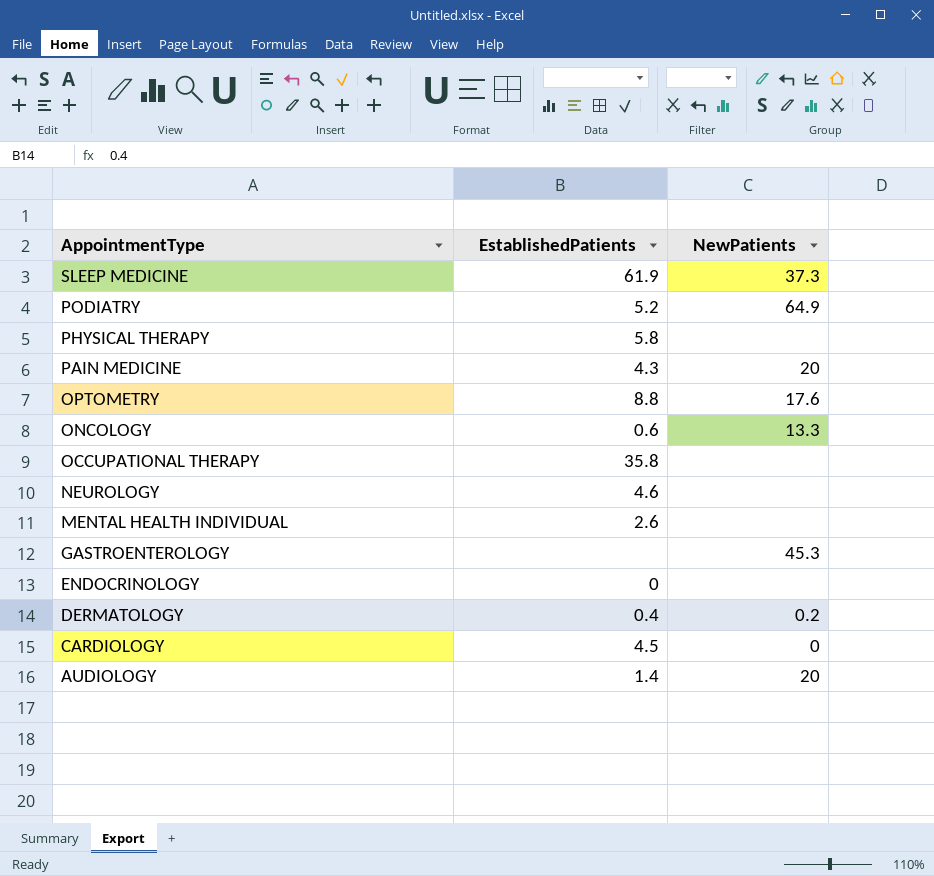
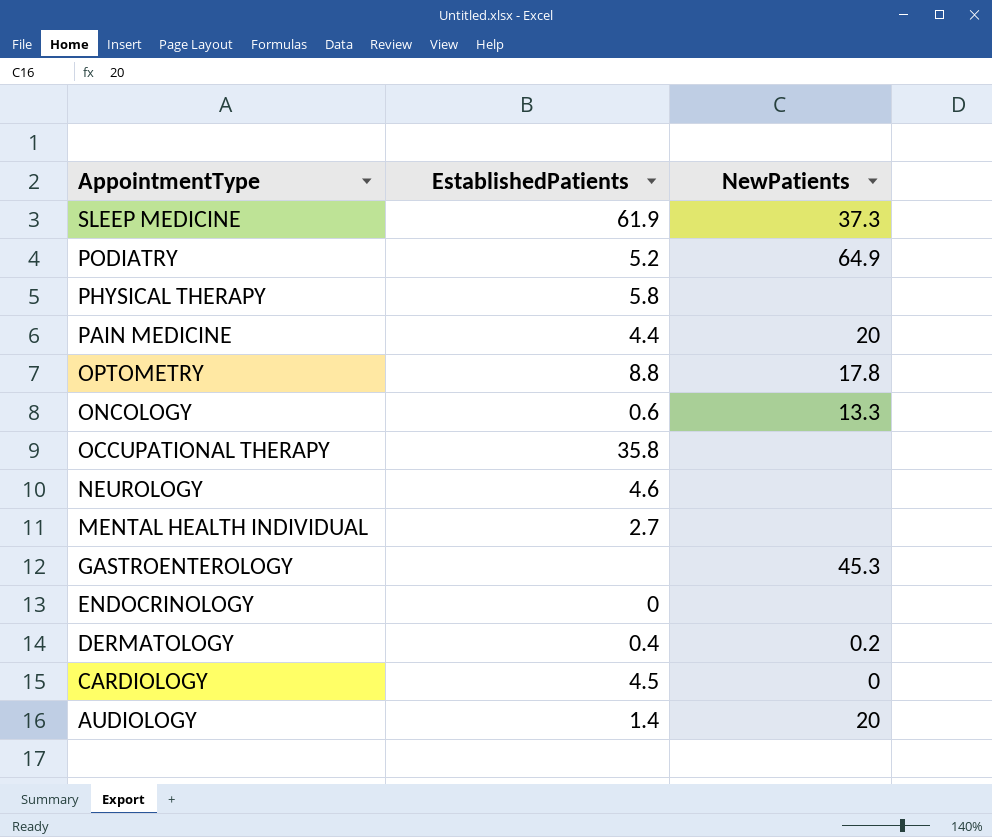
PAIN MEDICINE | EstablishedPatients: 4.3 -> 4.4
OPTOMETRY | NewPatients: 17.6 -> 17.8
MENTAL HEALTH INDIVIDUAL | EstablishedPatients: 2.6 -> 2.7

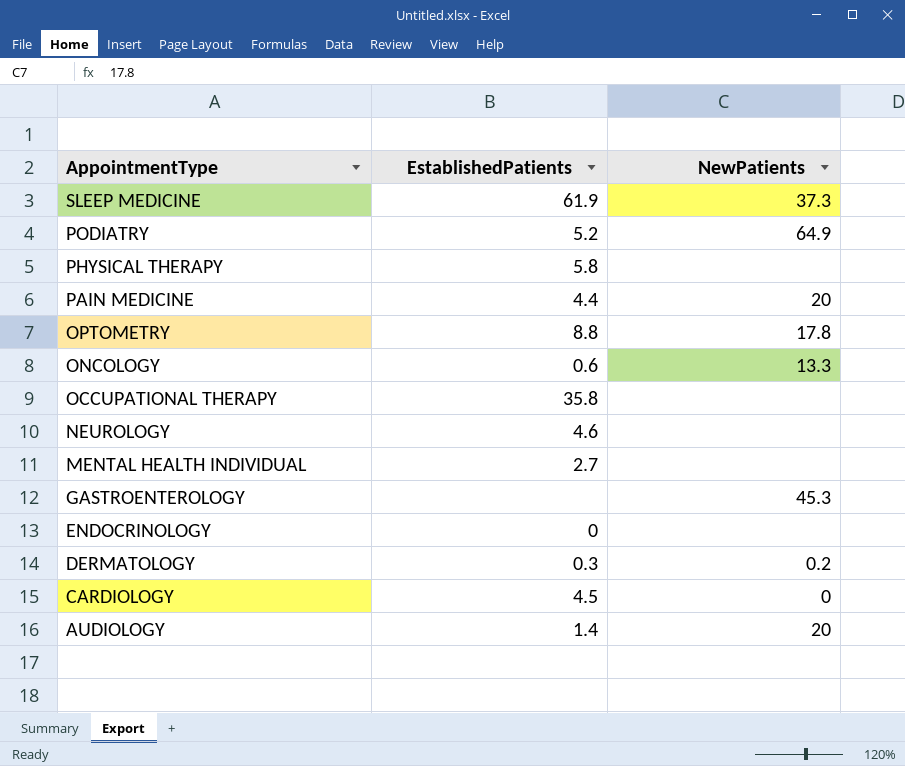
DERMATOLOGY | EstablishedPatients: 0.4 -> 0.3

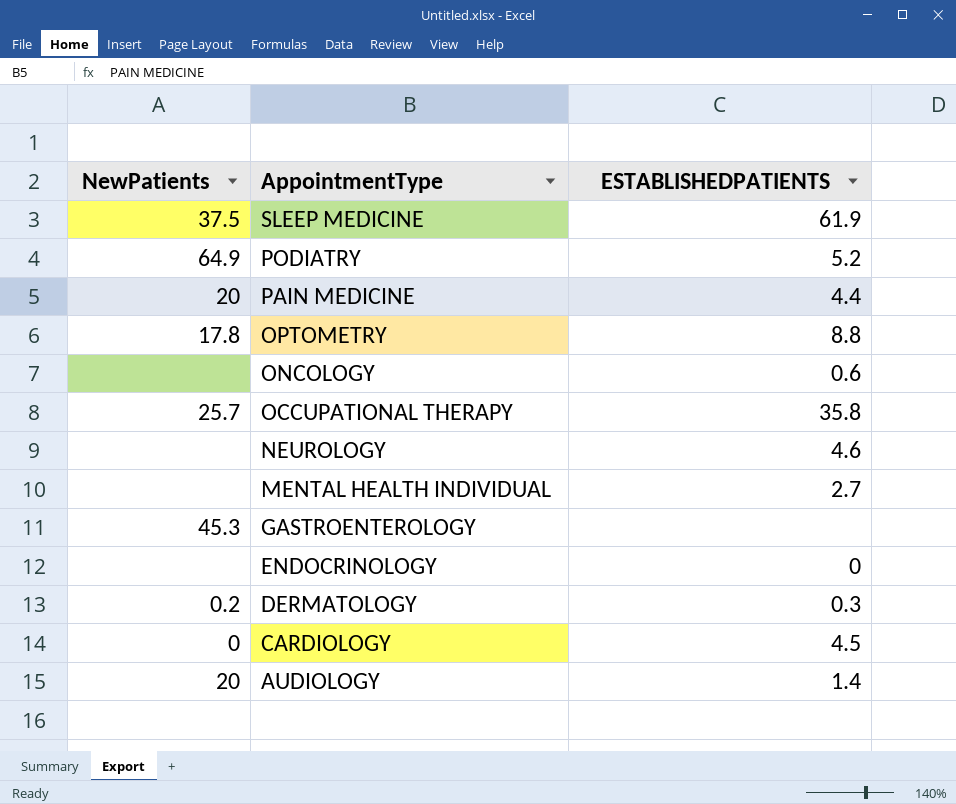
column NewPatients | position: 3 -> 1
column name: EstablishedPatients -> ESTABLISHEDPATIENTS
row PHYSICAL THERAPY: 5.8 | none -> none
SLEEP MEDICINE | NewPatients: 37.3 -> 37.5
ONCOLOGY | NewPatients: 13.3 -> none
OCCUPATIONAL THERAPY | NewPatients: none -> 25.7

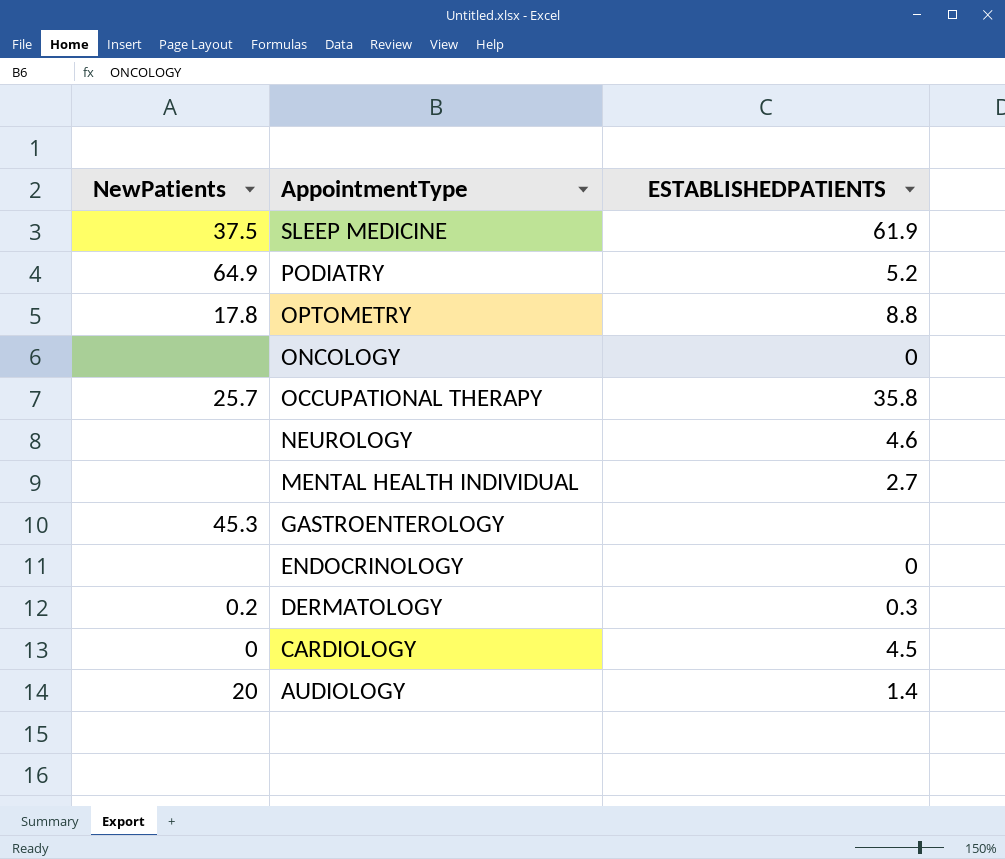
row PAIN MEDICINE: 20 | 4.4 -> none
ONCOLOGY | ESTABLISHEDPATIENTS: 0.6 -> 0

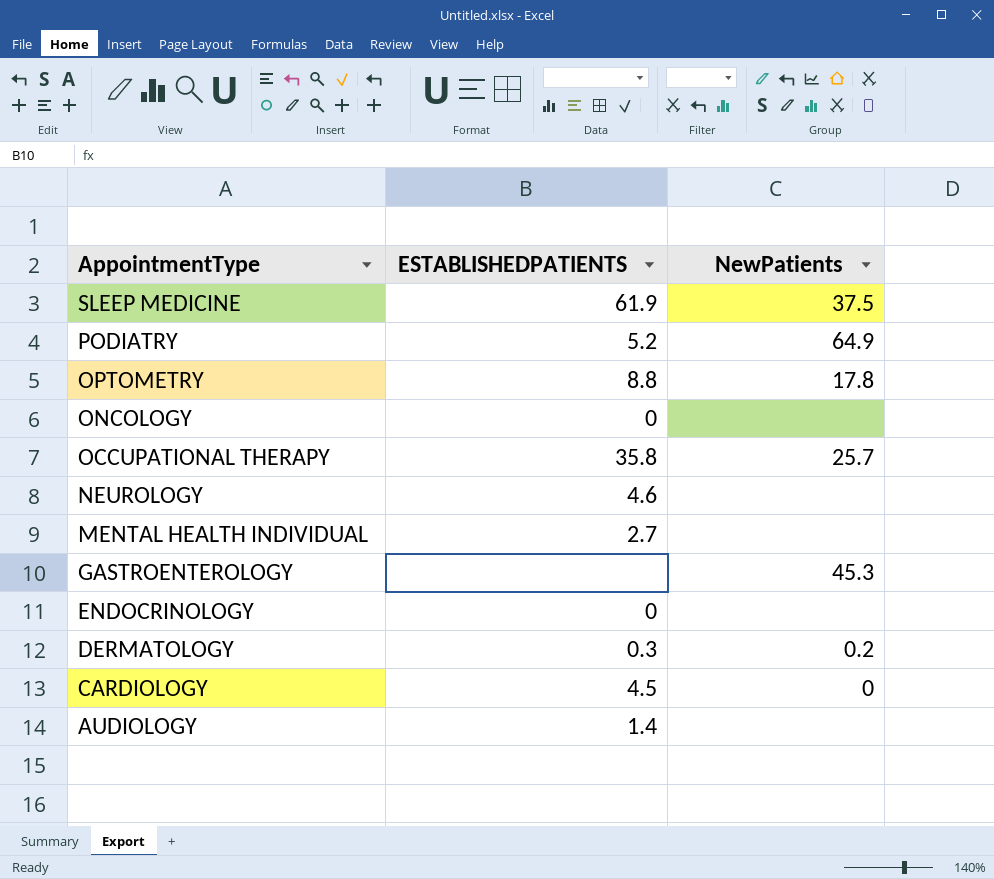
column NewPatients | position: 1 -> 3
AUDIOLOGY | NewPatients: 20 -> none

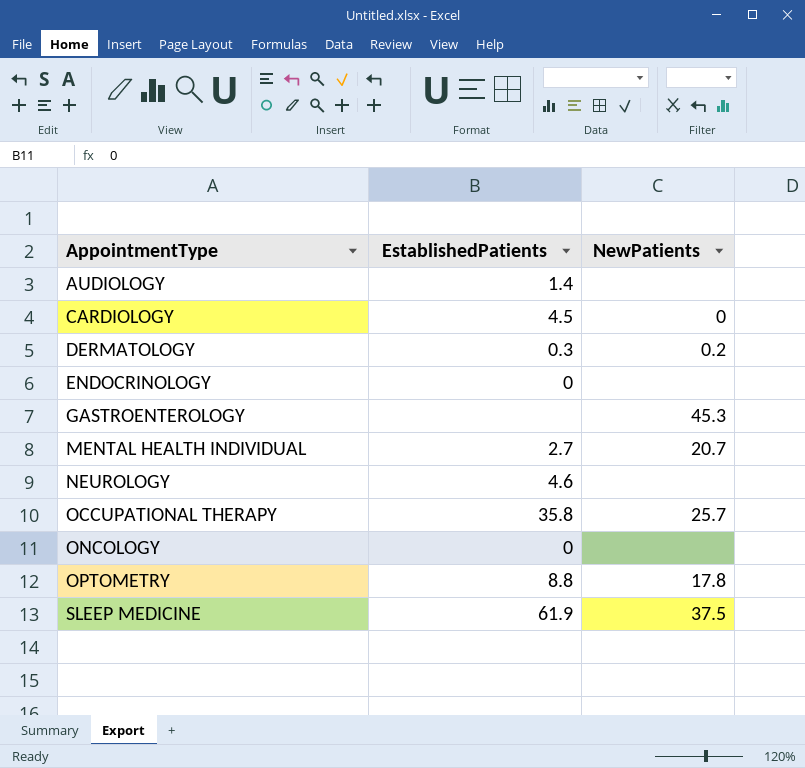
row order: AppointmentType descending -> AppointmentType ascending
column name: ESTABLISHEDPATIENTS -> EstablishedPatients
row PODIATRY: 5.2 | 64.9 -> none
MENTAL HEALTH INDIVIDUAL | NewPatients: none -> 20.7

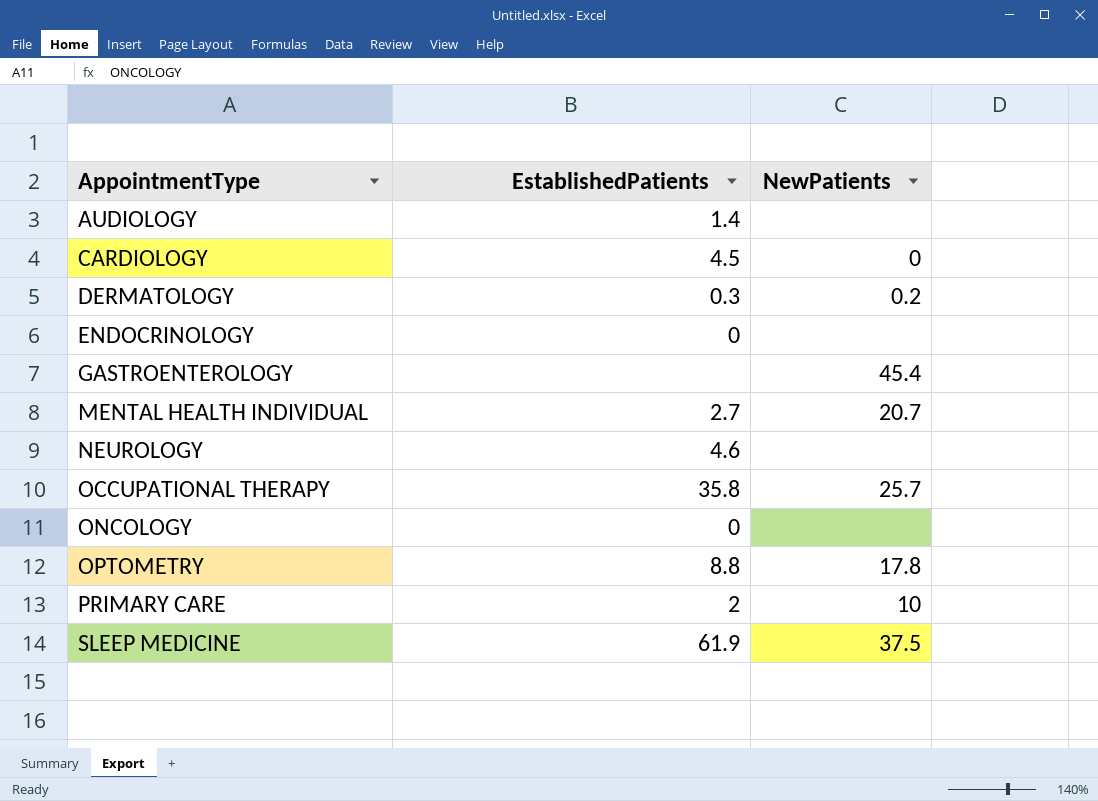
GASTROENTEROLOGY | NewPatients: 45.3 -> 45.4
row PRIMARY CARE: none -> 2 | 10

